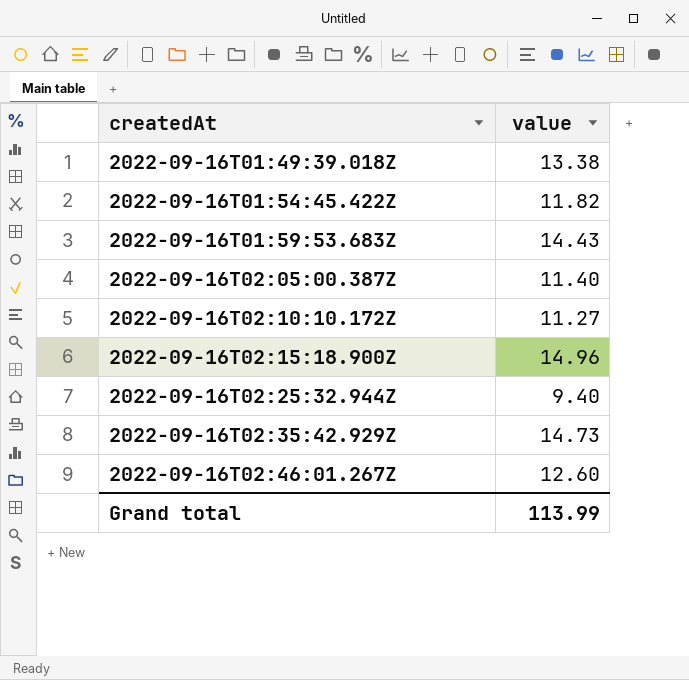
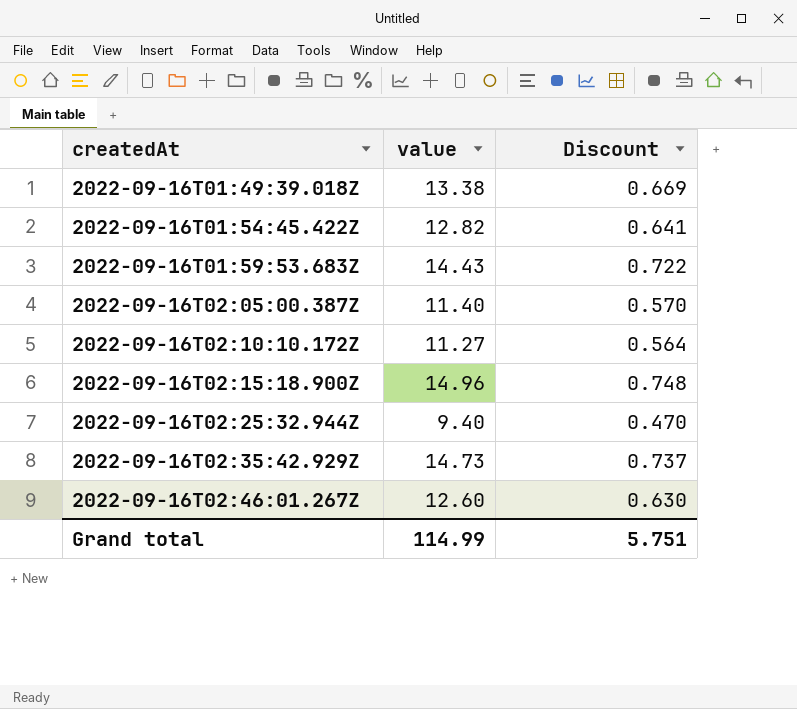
column Discount | formula: none -> [value] * 0.05
2022-09-16T01:54:45.422Z | value: 11.82 -> 12.82
Grand total | value: 113.99 -> 114.99

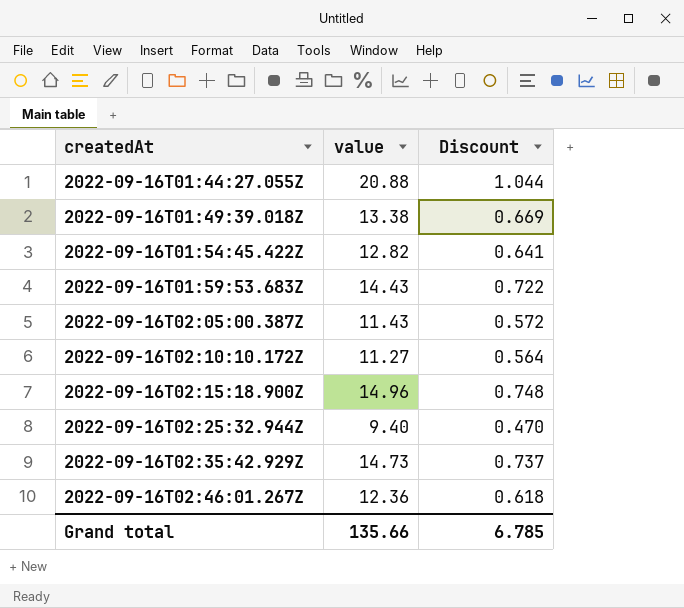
row 2022-09-16T01:44:27.055Z: none -> 20.88 | 1.044
2022-09-16T02:05:00.387Z | value: 11.40 -> 11.43
2022-09-16T02:05:00.387Z | Discount: 0.570 -> 0.572
2022-09-16T02:46:01.267Z | value: 12.60 -> 12.36
2022-09-16T02:46:01.267Z | Discount: 0.630 -> 0.618
Grand total | value: 114.99 -> 135.66
Grand total | Discount: 5.751 -> 6.785

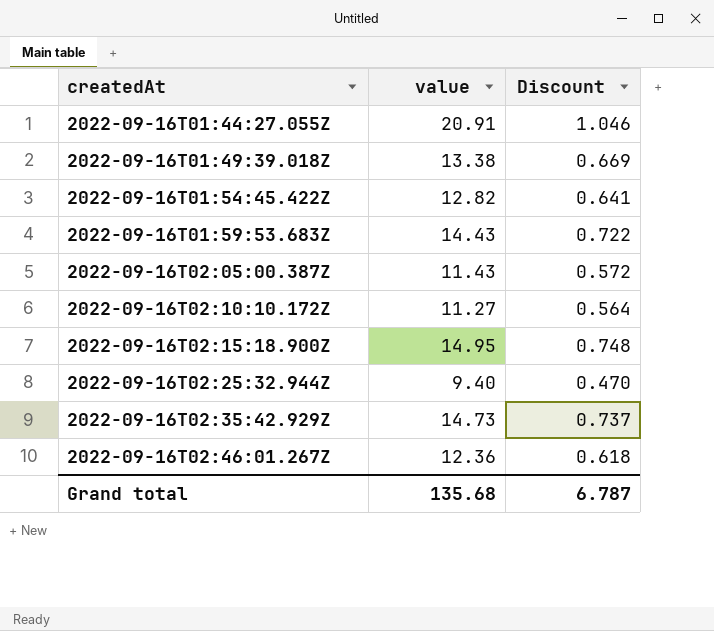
2022-09-16T01:44:27.055Z | value: 20.88 -> 20.91
2022-09-16T01:44:27.055Z | Discount: 1.044 -> 1.046
2022-09-16T02:15:18.900Z | value: 14.96 -> 14.95
Grand total | value: 135.66 -> 135.68
Grand total | Discount: 6.785 -> 6.787

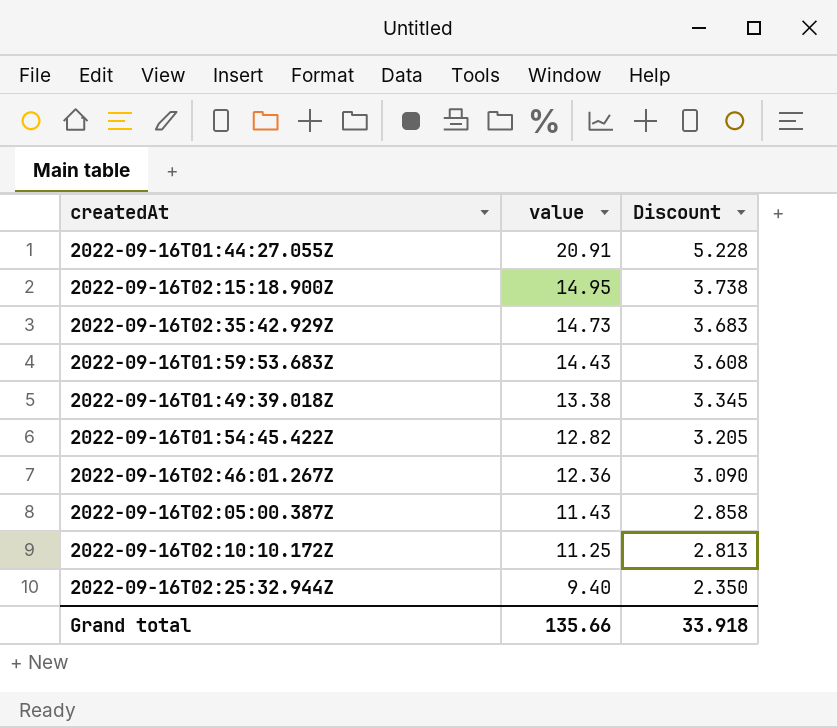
row order: createdAt ascending -> value descending
column Discount | formula: [value] * 0.05 -> [value] * 0.25
2022-09-16T02:10:10.172Z | value: 11.27 -> 11.25
Grand total | value: 135.68 -> 135.66
Grand total | Discount: 6.787 -> 33.918

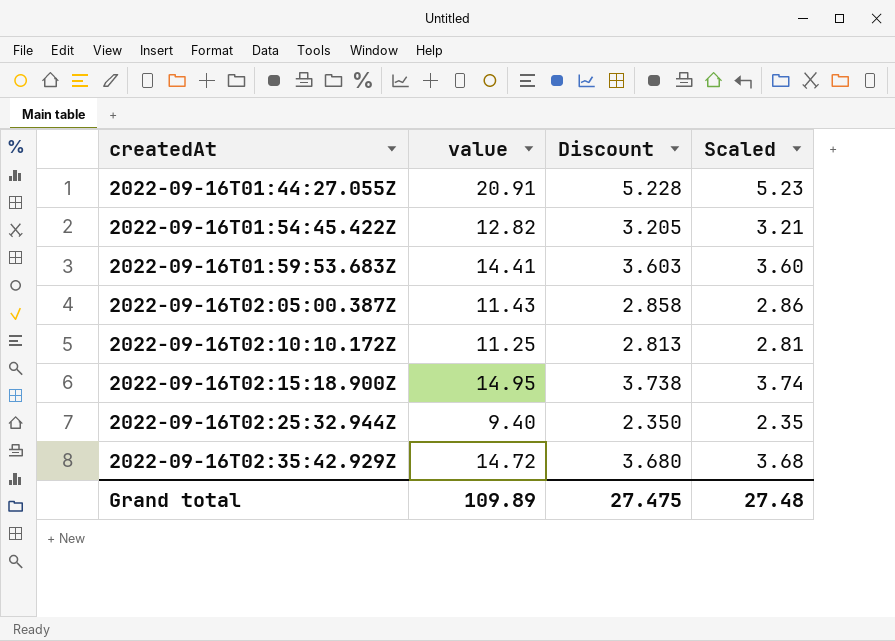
row order: value descending -> createdAt ascending
column Scaled | formula: none -> [value] * 0.25
row 2022-09-16T01:49:39.018Z: 13.38 | 3.345 -> none
row 2022-09-16T02:46:01.267Z: 12.36 | 3.090 -> none
2022-09-16T01:59:53.683Z | value: 14.43 -> 14.41
2022-09-16T01:59:53.683Z | Discount: 3.608 -> 3.603
2022-09-16T02:35:42.929Z | value: 14.73 -> 14.72
2022-09-16T02:35:42.929Z | Discount: 3.683 -> 3.680
Grand total | value: 135.66 -> 109.89
Grand total | Discount: 33.918 -> 27.475

